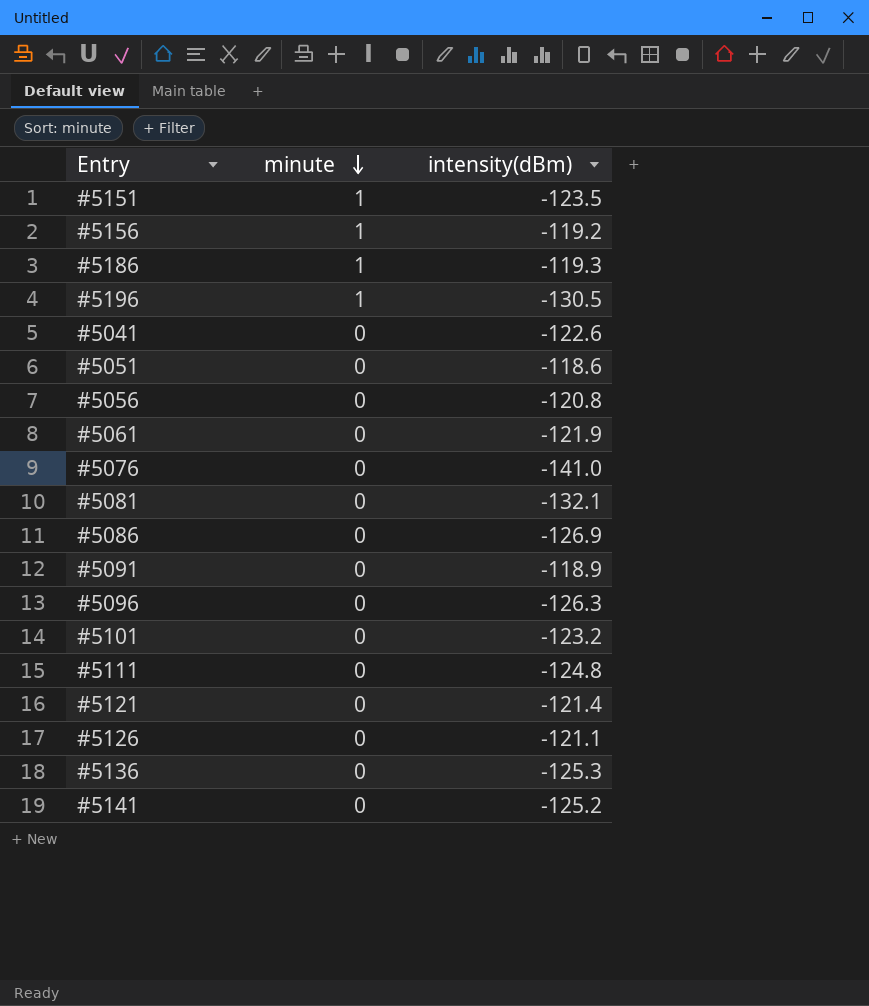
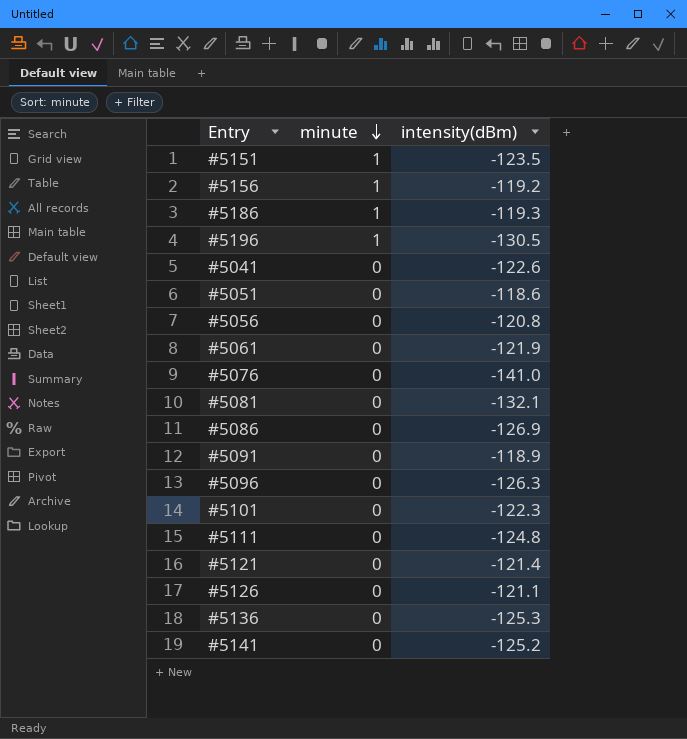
#5101 | intensity(dBm): -123.2 -> -122.3

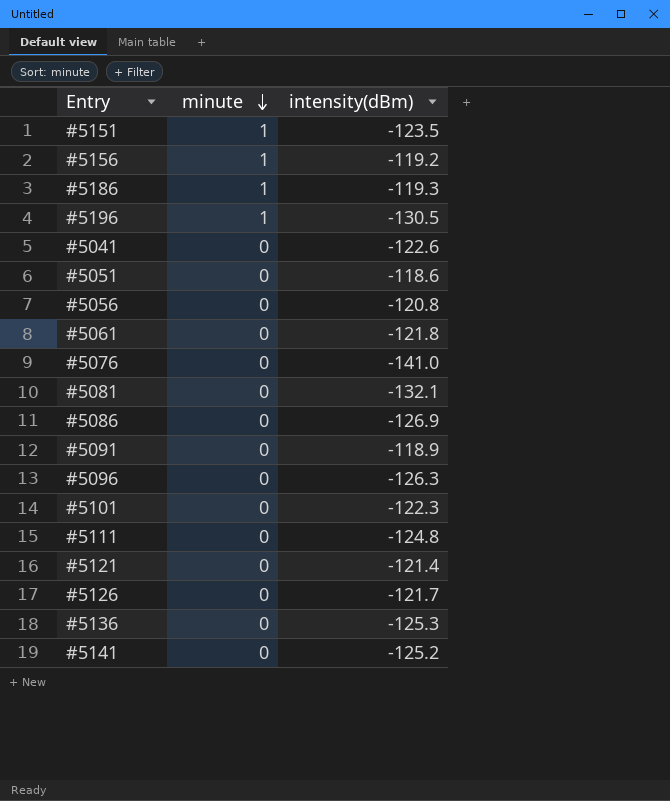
#5061 | intensity(dBm): -121.9 -> -121.8
#5126 | intensity(dBm): -121.1 -> -121.7

